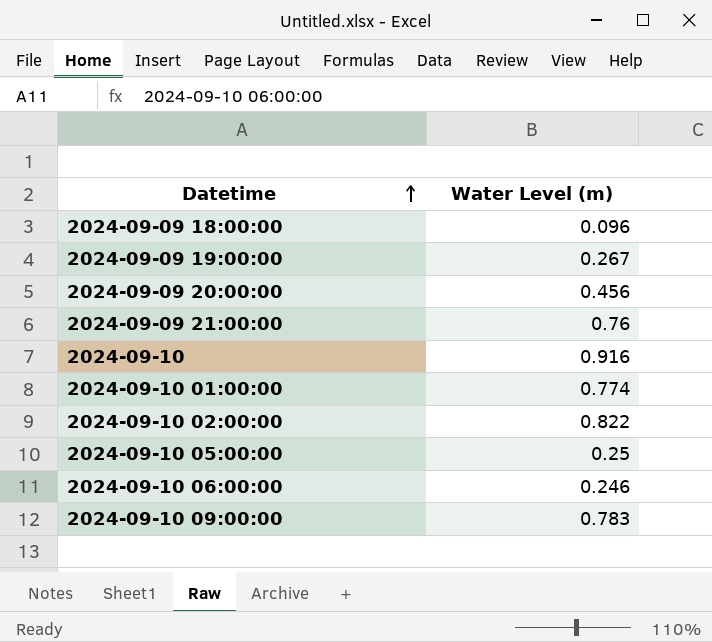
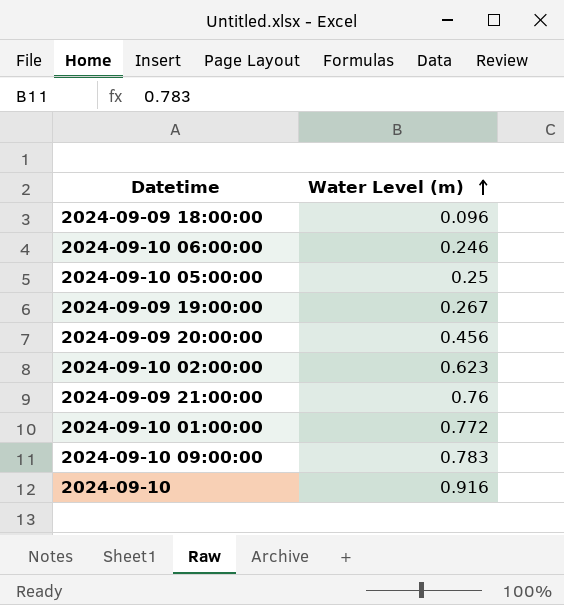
row order: Datetime ascending -> Water Level (m) ascending
2024-09-10 02:00:00 | Water Level (m): 0.822 -> 0.623
2024-09-10 01:00:00 | Water Level (m): 0.774 -> 0.772

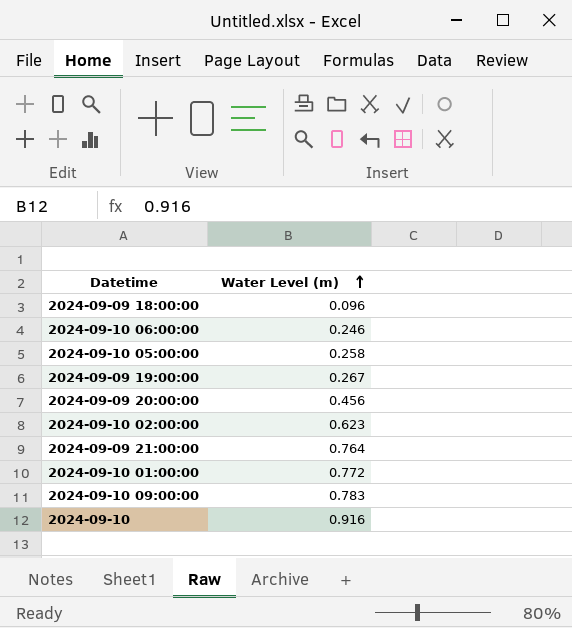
2024-09-10 05:00:00 | Water Level (m): 0.25 -> 0.258
2024-09-09 21:00:00 | Water Level (m): 0.76 -> 0.764

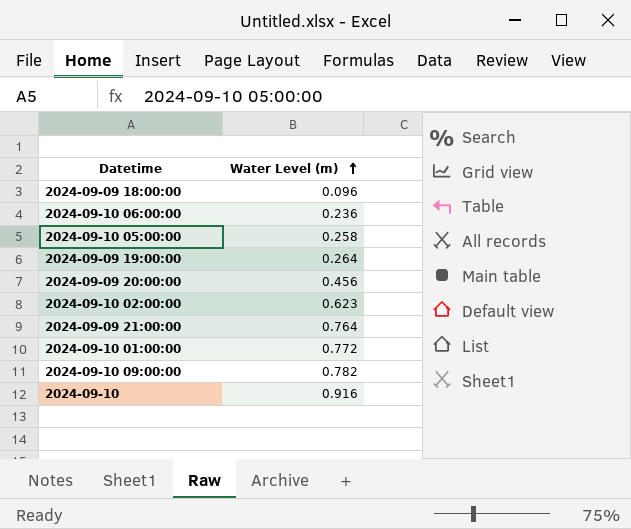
2024-09-10 06:00:00 | Water Level (m): 0.246 -> 0.236
2024-09-09 19:00:00 | Water Level (m): 0.267 -> 0.264
2024-09-10 09:00:00 | Water Level (m): 0.783 -> 0.782

